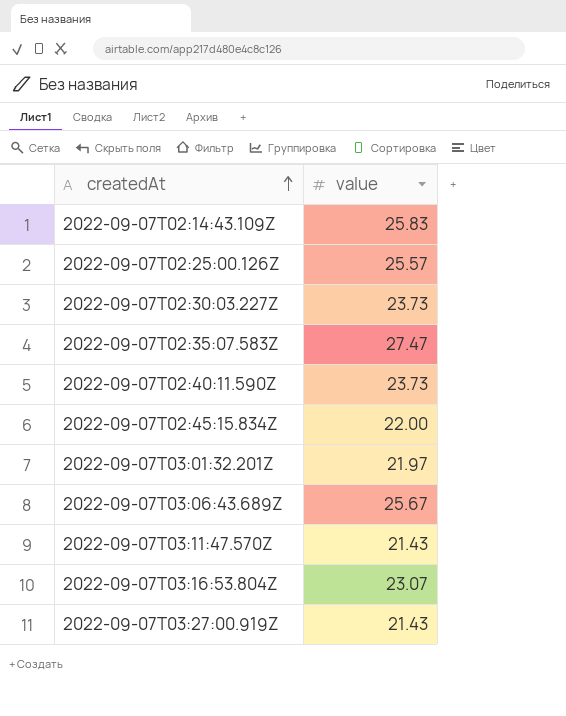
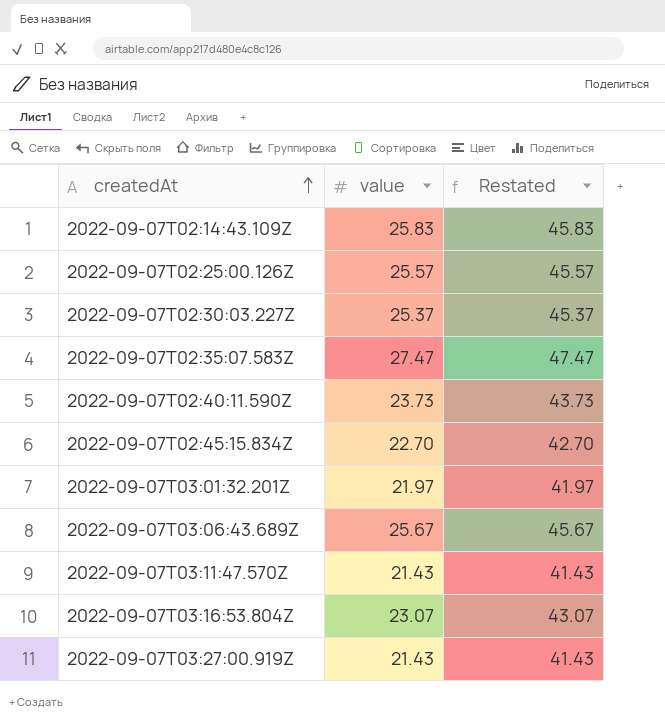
column Restated | formula: none -> [value] + 20
2022-09-07T02:30:03.227Z | value: 23.73 -> 25.37
2022-09-07T02:45:15.834Z | value: 22.00 -> 22.70

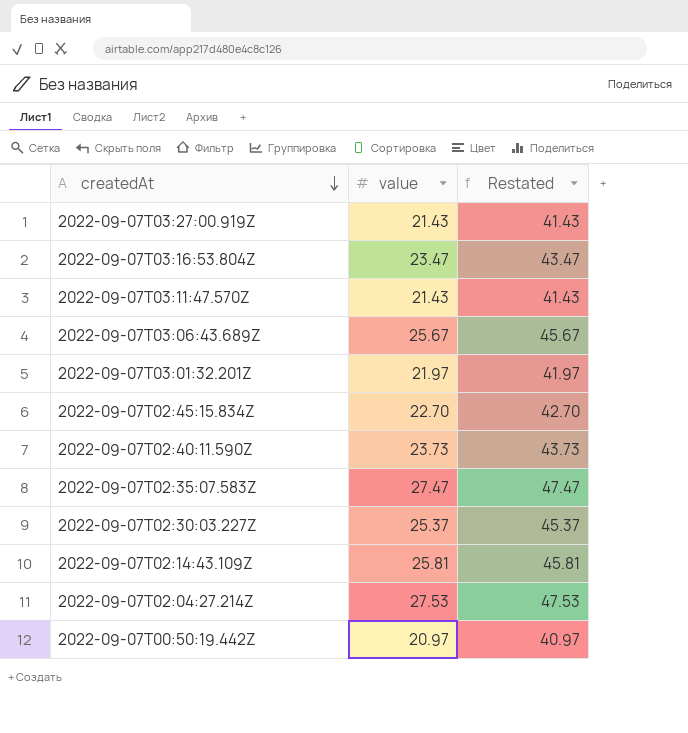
row order: createdAt ascending -> createdAt descending
row 2022-09-07T02:25:00.126Z: 25.57 | 45.57 -> none
2022-09-07T03:16:53.804Z | value: 23.07 -> 23.47
2022-09-07T03:16:53.804Z | Restated: 43.07 -> 43.47
2022-09-07T02:14:43.109Z | value: 25.83 -> 25.81
2022-09-07T02:14:43.109Z | Restated: 45.83 -> 45.81
row 2022-09-07T02:04:27.214Z: none -> 27.53 | 47.53
row 2022-09-07T00:50:19.442Z: none -> 20.97 | 40.97

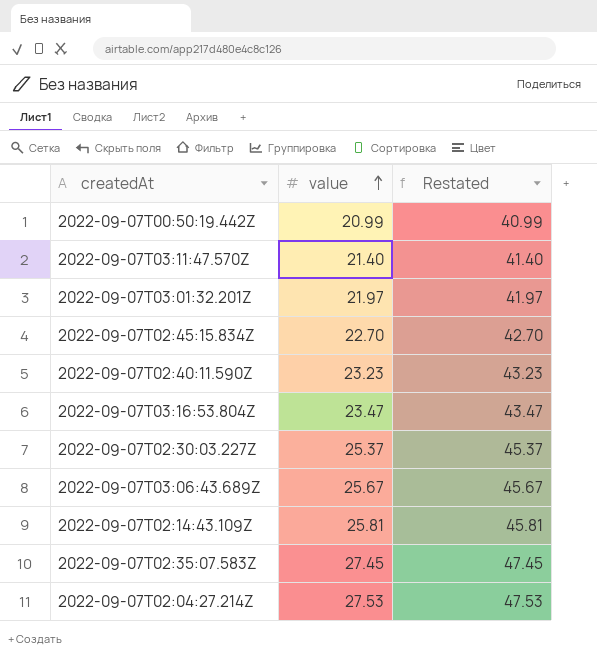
row order: createdAt descending -> value ascending
row 2022-09-07T03:27:00.919Z: 21.43 | 41.43 -> none
2022-09-07T00:50:19.442Z | value: 20.97 -> 20.99
2022-09-07T00:50:19.442Z | Restated: 40.97 -> 40.99
2022-09-07T03:11:47.570Z | value: 21.43 -> 21.40
2022-09-07T03:11:47.570Z | Restated: 41.43 -> 41.40
2022-09-07T02:40:11.590Z | value: 23.73 -> 23.23
2022-09-07T02:40:11.590Z | Restated: 43.73 -> 43.23
2022-09-07T02:35:07.583Z | value: 27.47 -> 27.45
2022-09-07T02:35:07.583Z | Restated: 47.47 -> 47.45

